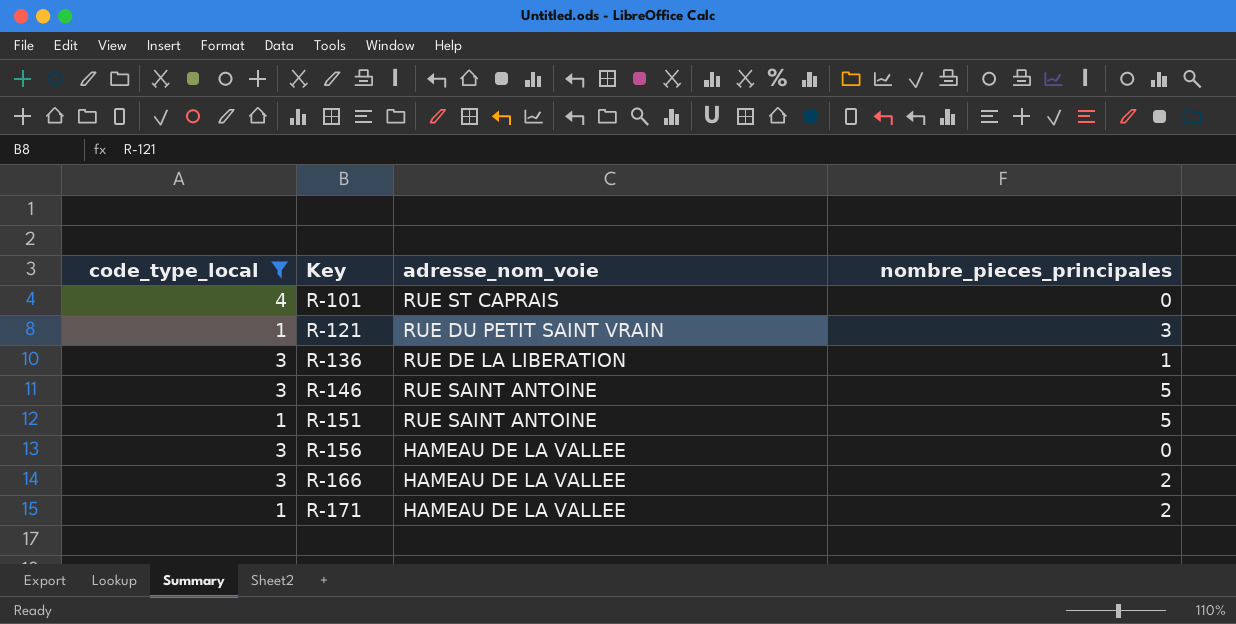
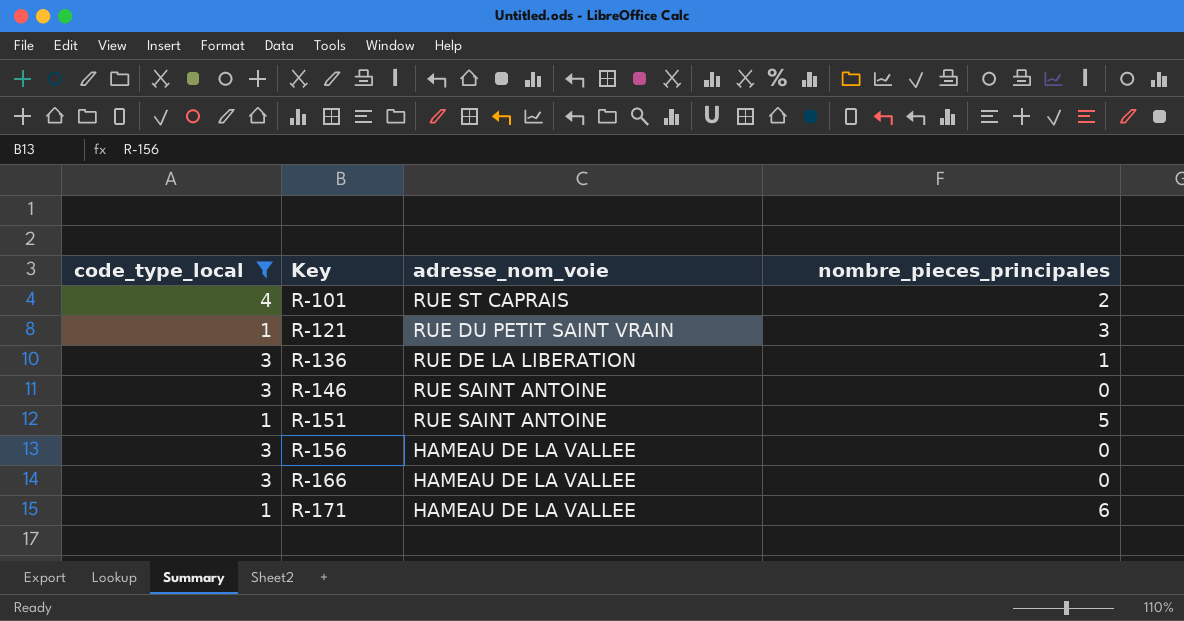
R-101 | nombre_pieces_principales: 0 -> 2
R-146 | nombre_pieces_principales: 5 -> 0
R-166 | nombre_pieces_principales: 2 -> 0
R-171 | nombre_pieces_principales: 2 -> 6

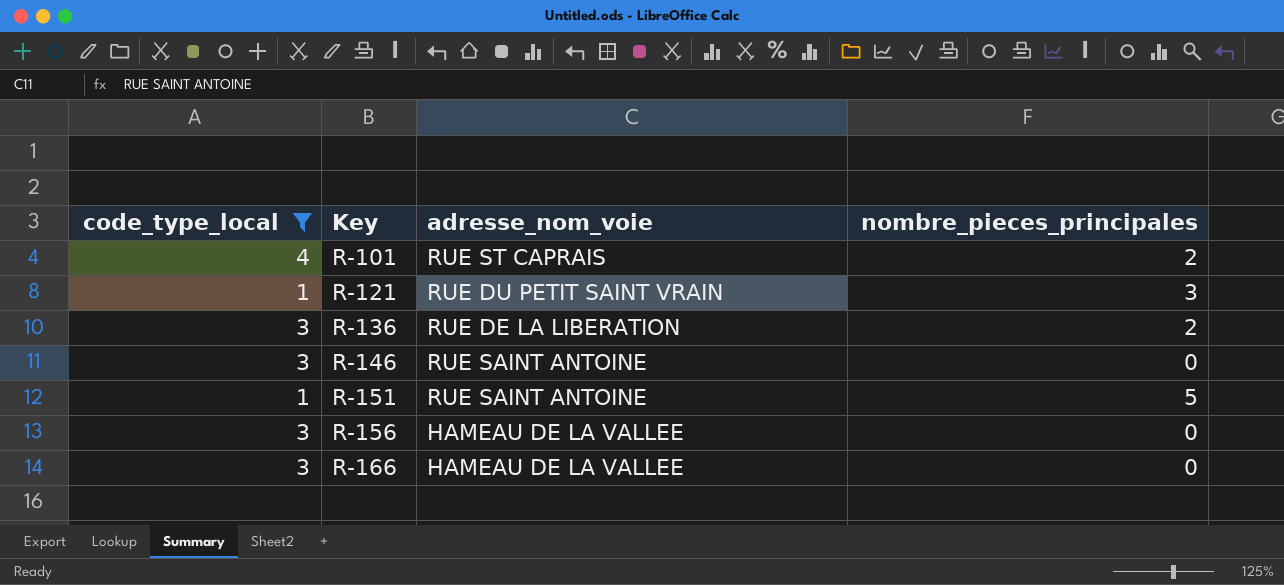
row R-171: 1 | HAMEAU DE LA VALLEE | 6 -> none
R-136 | nombre_pieces_principales: 1 -> 2

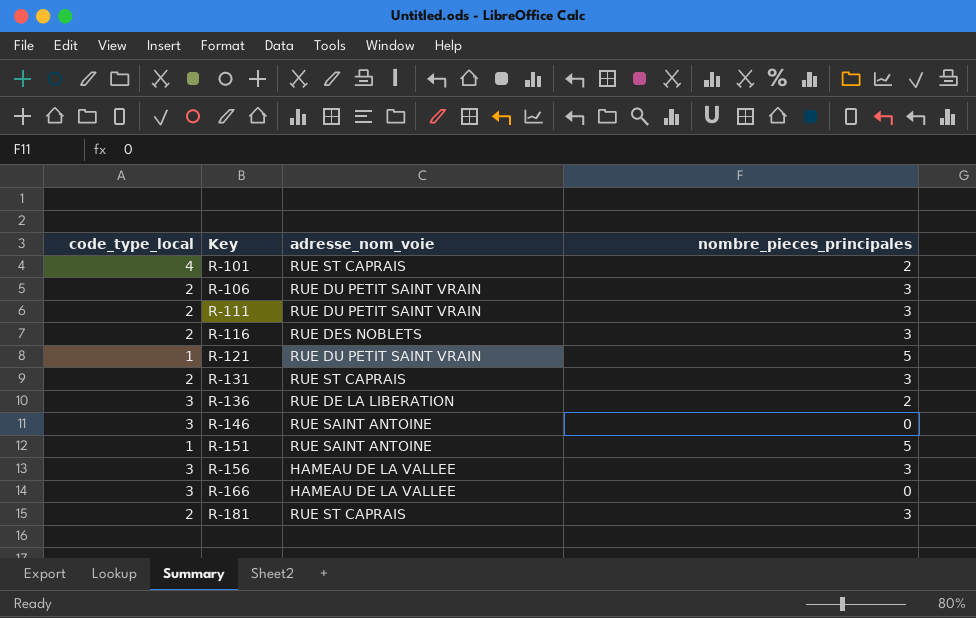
filter: code_type_local != 2 -> none
R-121 | nombre_pieces_principales: 3 -> 5
R-156 | nombre_pieces_principales: 0 -> 3

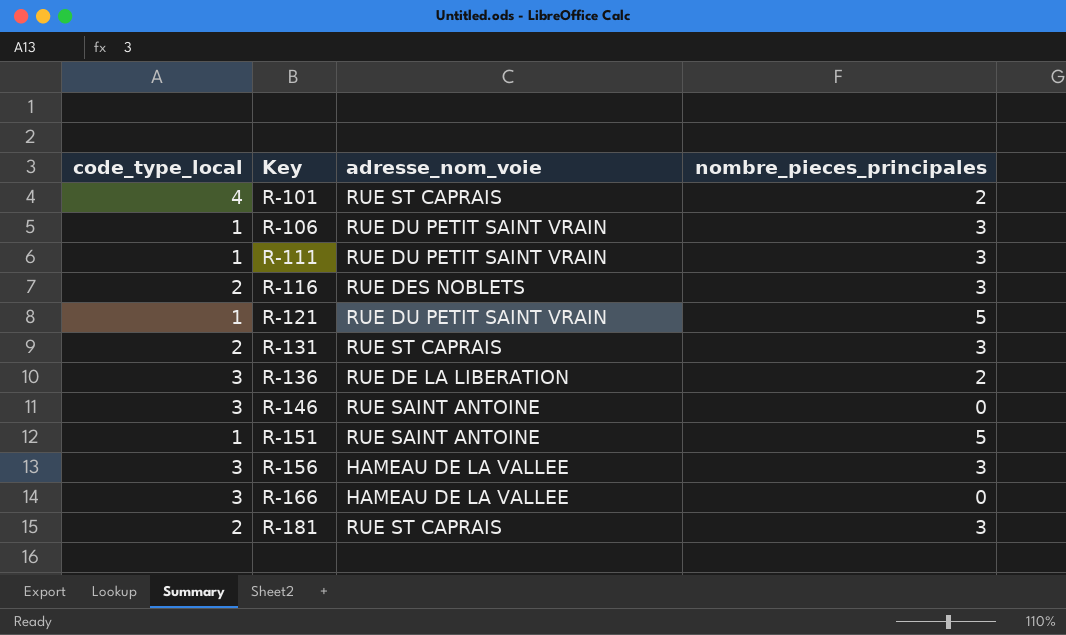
R-106 | code_type_local: 2 -> 1
R-111 | code_type_local: 2 -> 1

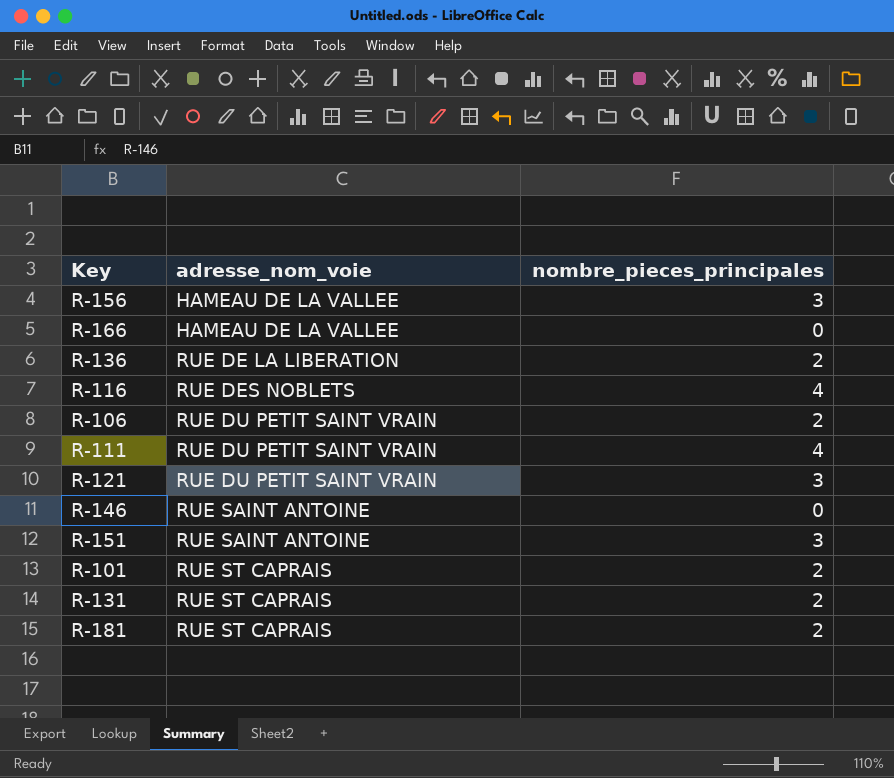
row order: Key ascending -> adresse_nom_voie ascending
column code_type_local | position: 1 -> none
R-116 | nombre_pieces_principales: 3 -> 4
R-106 | nombre_pieces_principales: 3 -> 2
R-111 | nombre_pieces_principales: 3 -> 4
R-121 | nombre_pieces_principales: 5 -> 3
R-151 | nombre_pieces_principales: 5 -> 3
R-131 | nombre_pieces_principales: 3 -> 2
R-181 | nombre_pieces_principales: 3 -> 2

